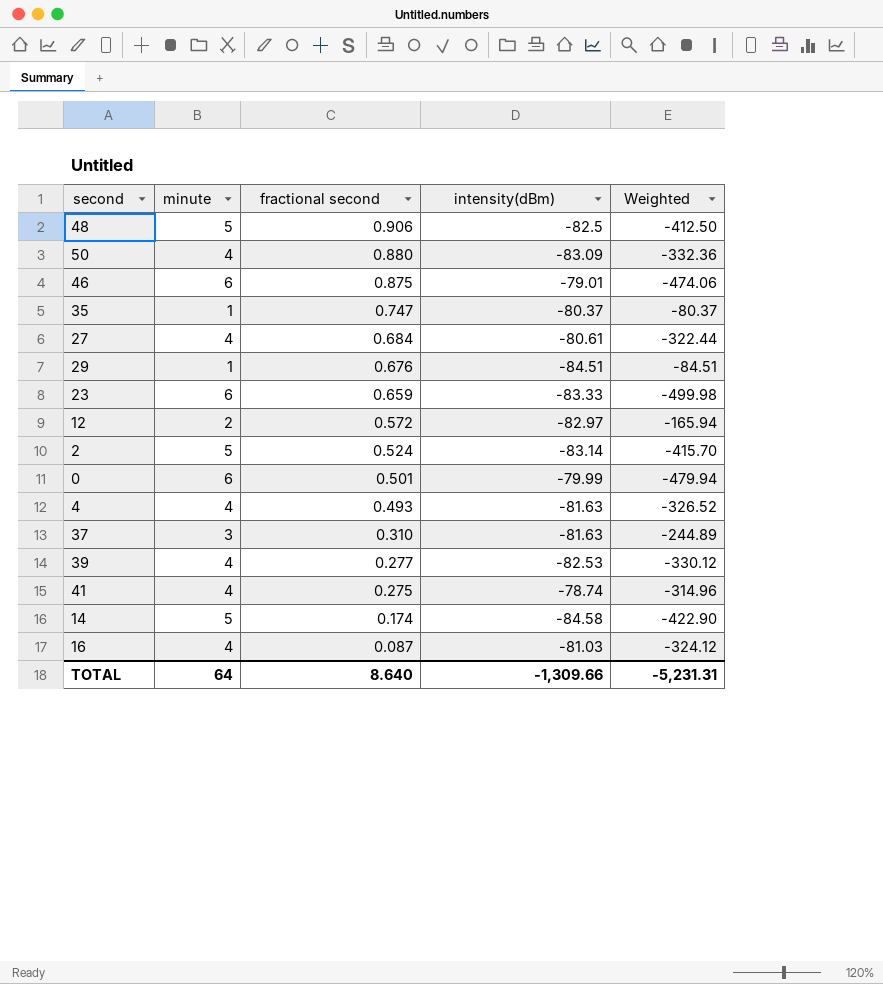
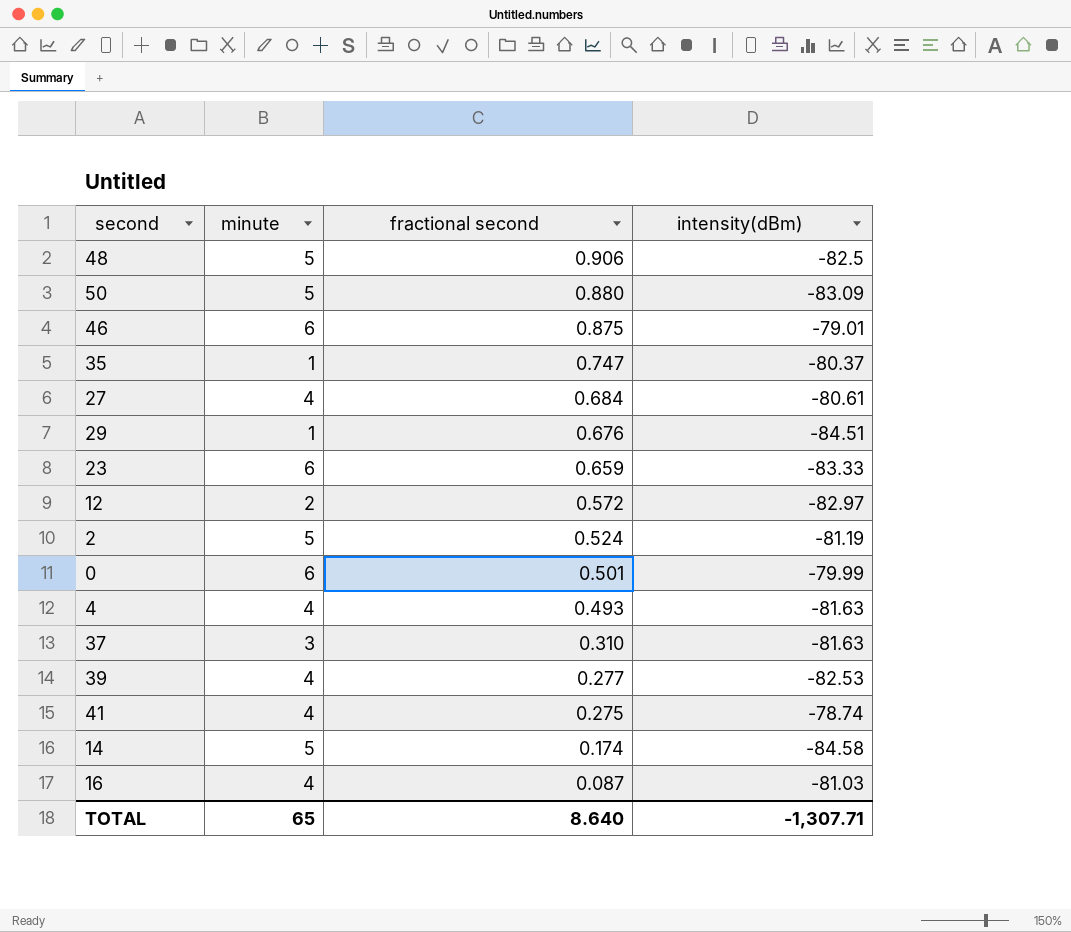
column Weighted | formula: [minute] * [intensity(dBm)] -> none
50 | minute: 4 -> 5
2 | intensity(dBm): -83.14 -> -81.19
TOTAL | minute: 64 -> 65
TOTAL | intensity(dBm): -1,309.66 -> -1,307.71

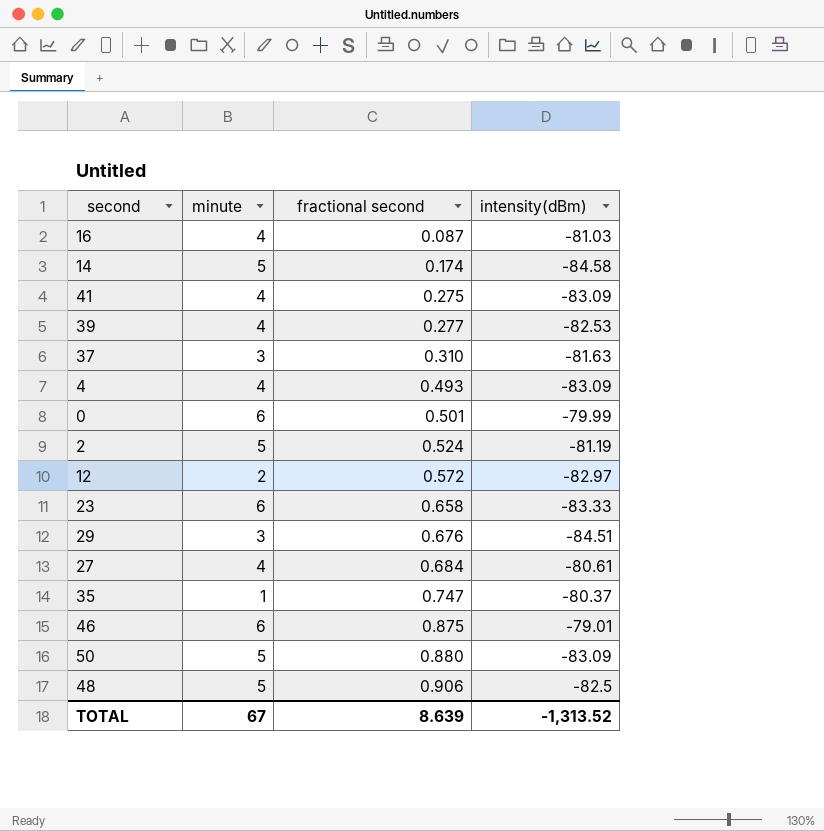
row order: fractional second descending -> fractional second ascending
41 | intensity(dBm): -78.74 -> -83.09
4 | intensity(dBm): -81.63 -> -83.09
23 | fractional second: 0.659 -> 0.658
29 | minute: 1 -> 3
TOTAL | minute: 65 -> 67
TOTAL | fractional second: 8.640 -> 8.639
TOTAL | intensity(dBm): -1,307.71 -> -1,313.52

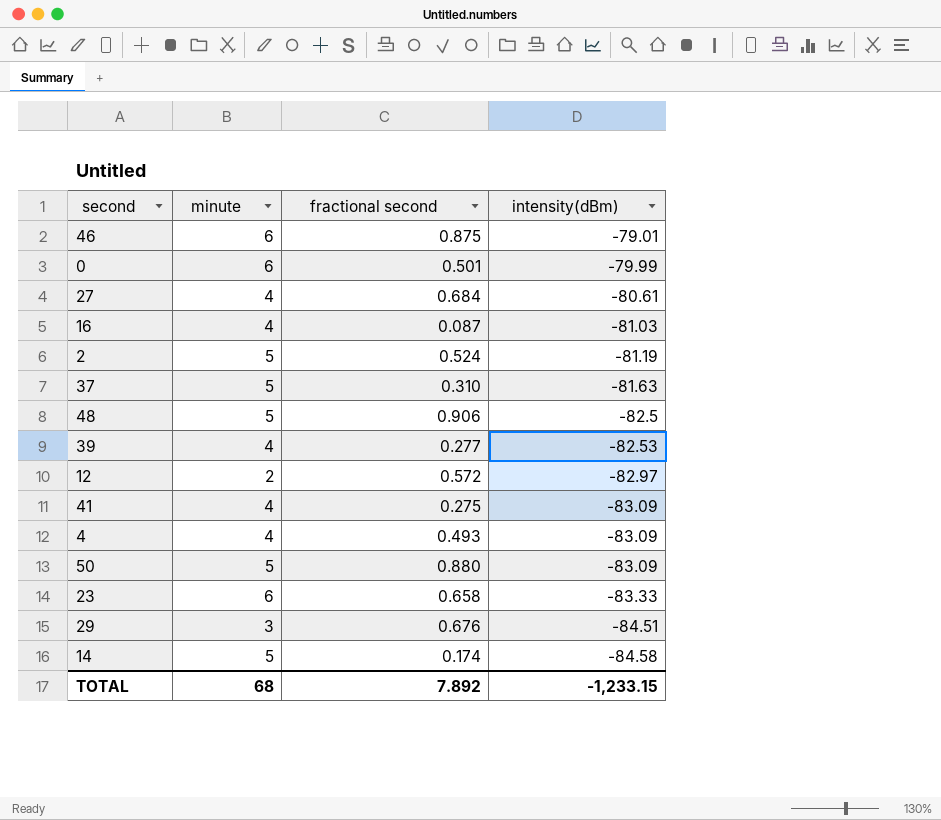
row order: fractional second ascending -> intensity(dBm) descending
row 35: 1 | 0.747 | -80.37 -> none
37 | minute: 3 -> 5
TOTAL | minute: 67 -> 68
TOTAL | fractional second: 8.639 -> 7.892
TOTAL | intensity(dBm): -1,313.52 -> -1,233.15

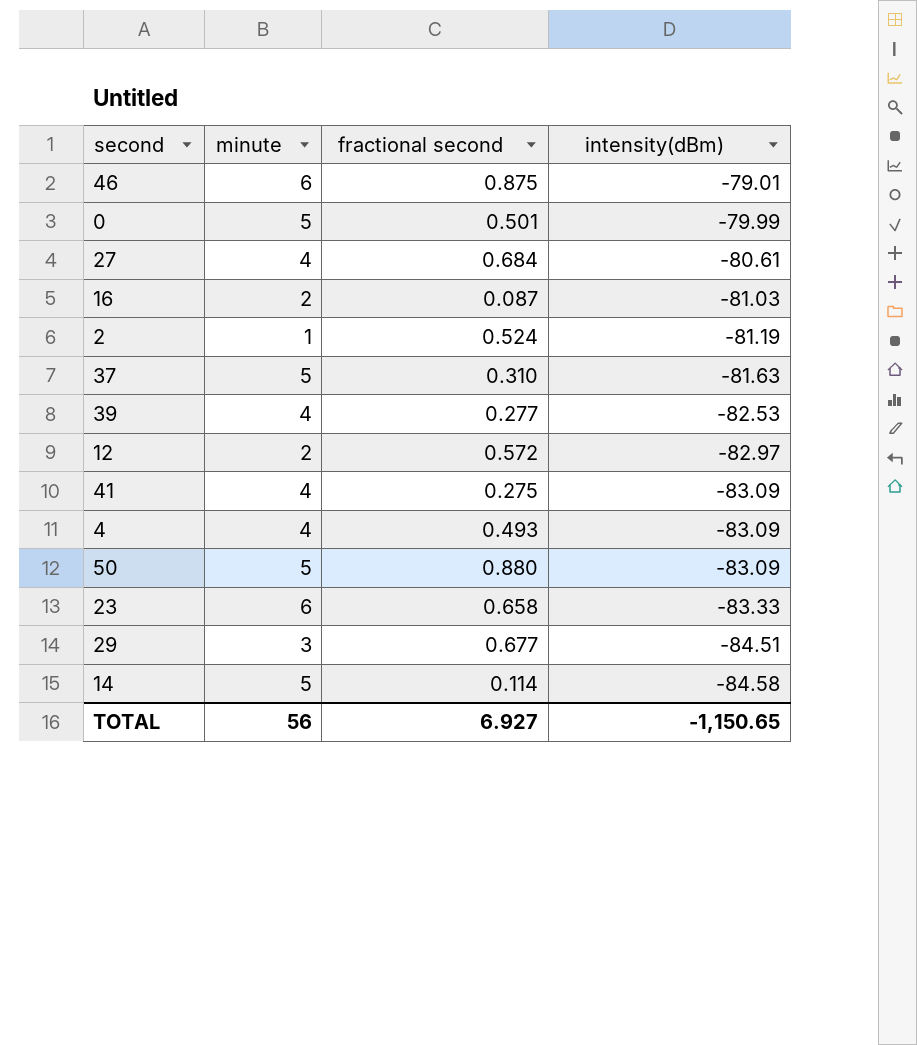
row 48: 5 | 0.906 | -82.5 -> none
0 | minute: 6 -> 5
16 | minute: 4 -> 2
2 | minute: 5 -> 1
29 | fractional second: 0.676 -> 0.677
14 | fractional second: 0.174 -> 0.114
TOTAL | minute: 68 -> 56
TOTAL | fractional second: 7.892 -> 6.927
TOTAL | intensity(dBm): -1,233.15 -> -1,150.65

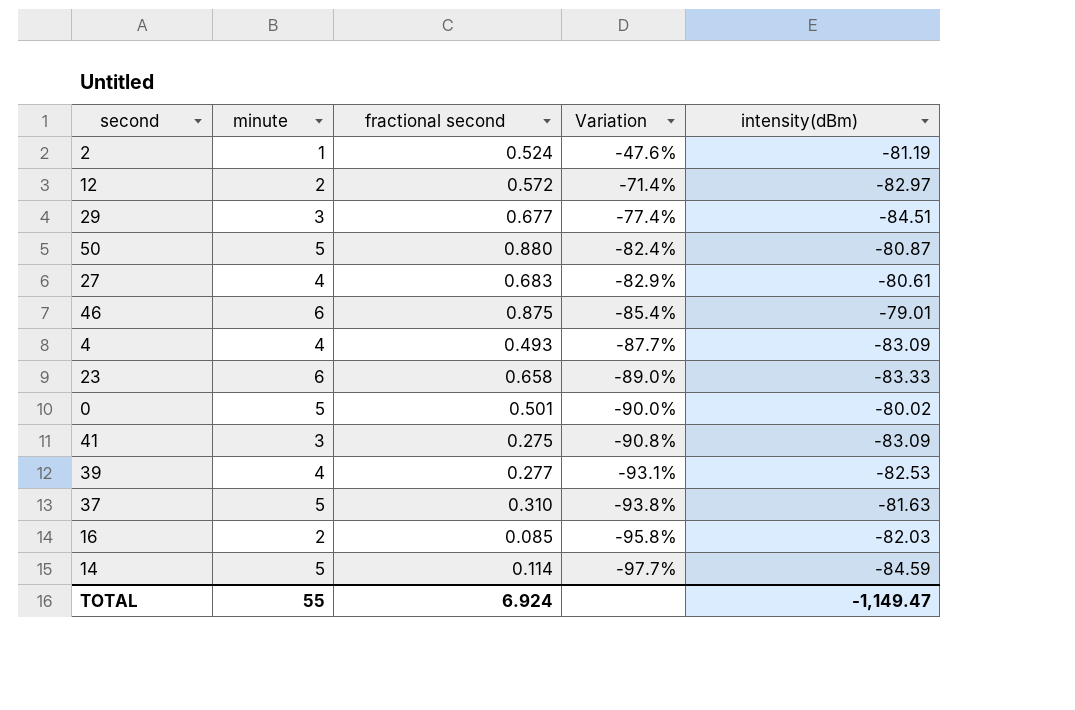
row order: intensity(dBm) descending -> Variation descending
column Variation | formula: none -> ([fractional second] - [minute]) / [minute]
50 | intensity(dBm): -83.09 -> -80.87
27 | fractional second: 0.684 -> 0.683
0 | intensity(dBm): -79.99 -> -80.02
41 | minute: 4 -> 3
16 | fractional second: 0.087 -> 0.085
16 | intensity(dBm): -81.03 -> -82.03
14 | intensity(dBm): -84.58 -> -84.59
TOTAL | minute: 56 -> 55
TOTAL | fractional second: 6.927 -> 6.924
TOTAL | intensity(dBm): -1,150.65 -> -1,149.47

